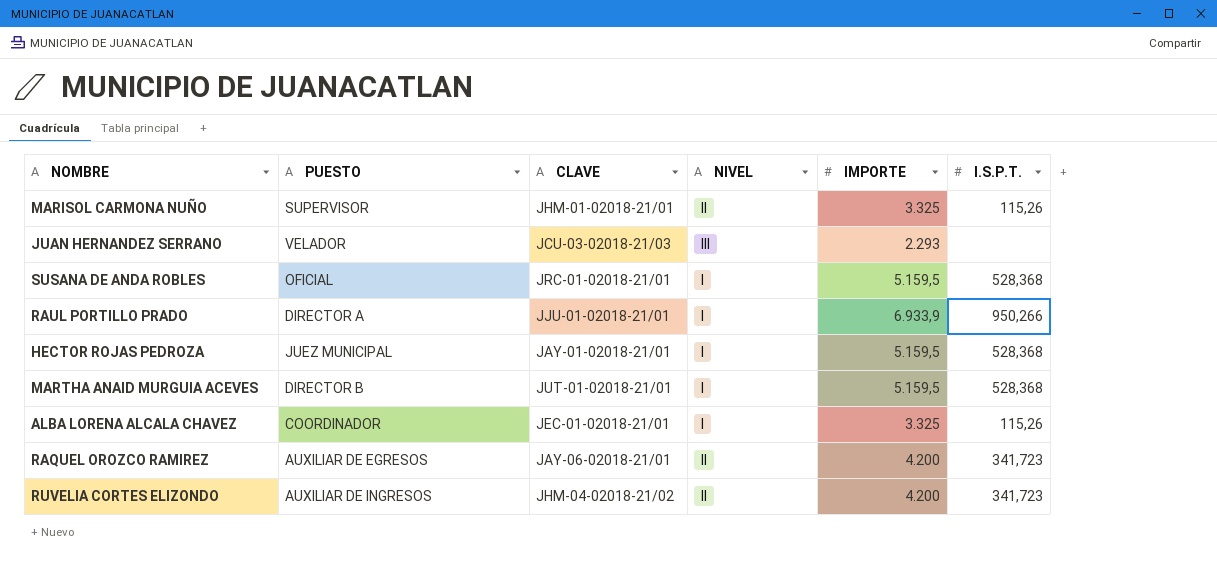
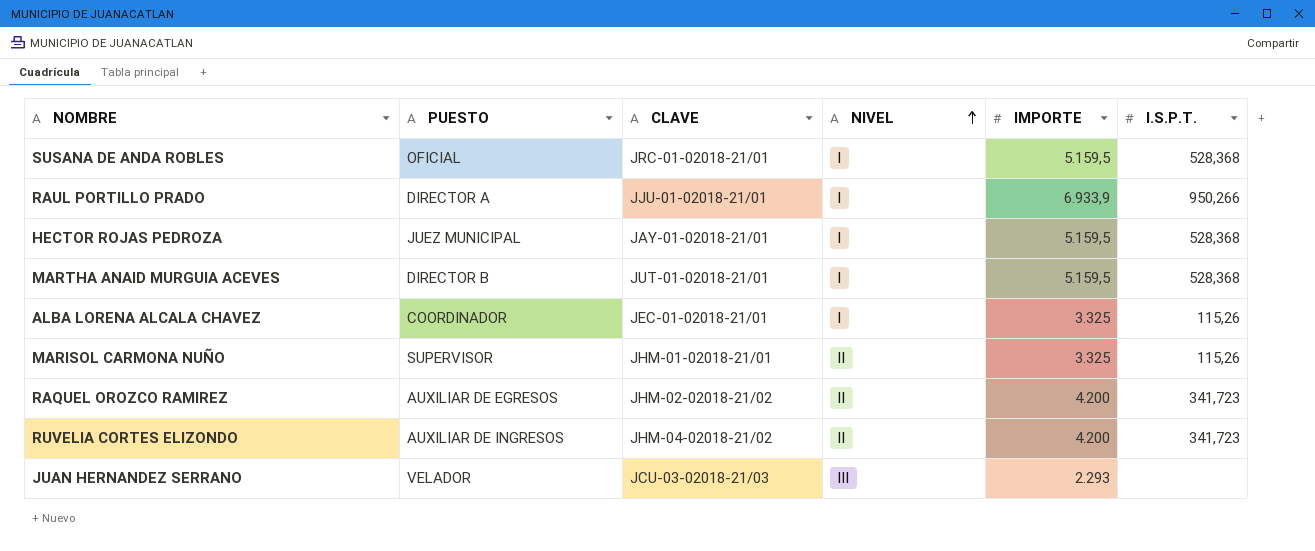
row order: none -> NIVEL ascending
RAQUEL OROZCO RAMIREZ | CLAVE: JAY-06-02018-21/01 -> JHM-02-02018-21/02

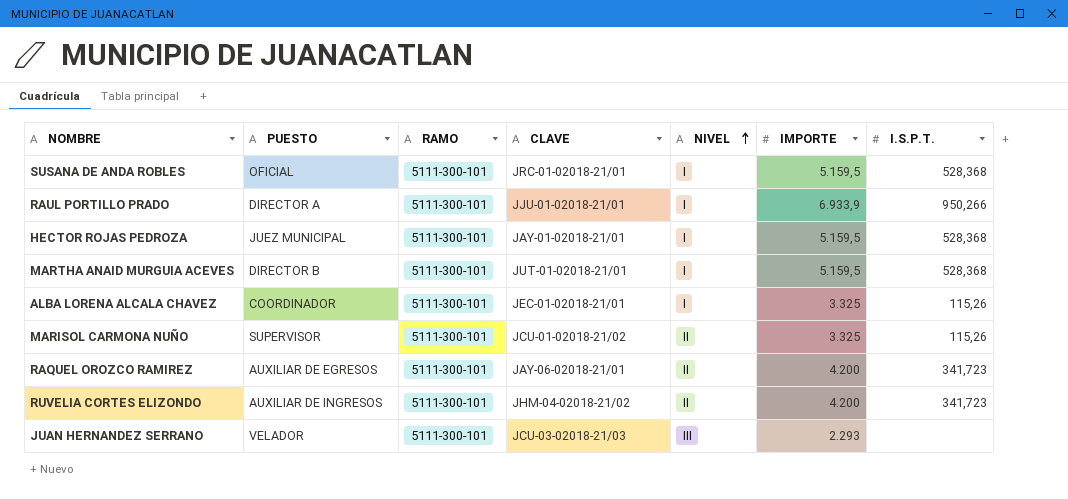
column RAMO | position: none -> 3
MARISOL CARMONA NUÑO | CLAVE: JHM-01-02018-21/01 -> JCU-01-02018-21/02
RAQUEL OROZCO RAMIREZ | CLAVE: JHM-02-02018-21/02 -> JAY-06-02018-21/01

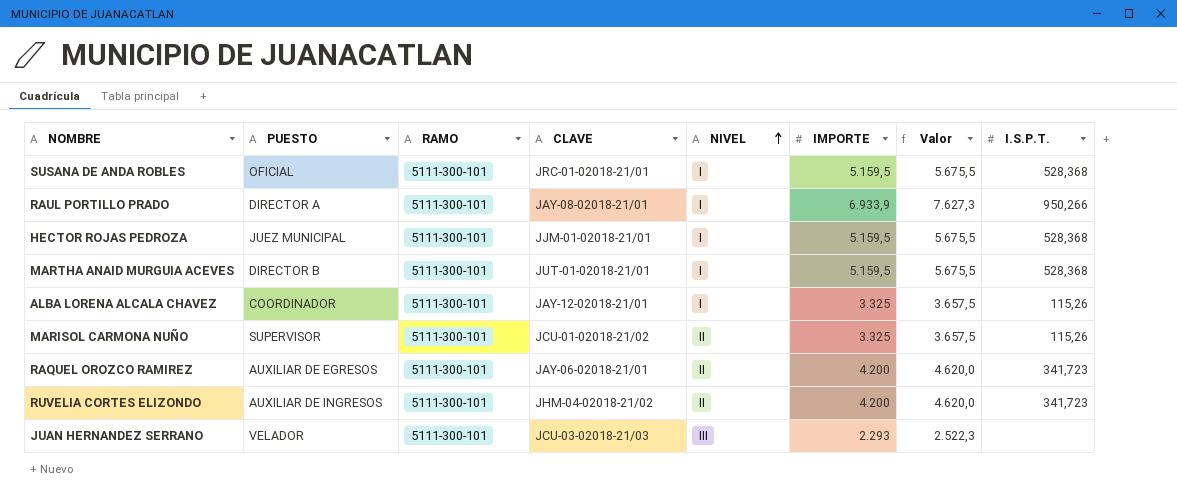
column Valor | formula: none -> [IMPORTE] * 1,1
RAUL PORTILLO PRADO | CLAVE: JJU-01-02018-21/01 -> JAY-08-02018-21/01
HECTOR ROJAS PEDROZA | CLAVE: JAY-01-02018-21/01 -> JJM-01-02018-21/01
ALBA LORENA ALCALA CHAVEZ | CLAVE: JEC-01-02018-21/01 -> JAY-12-02018-21/01

